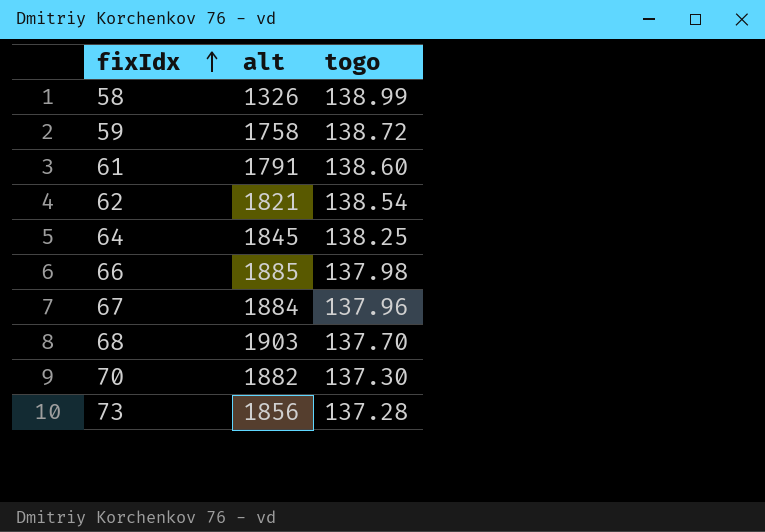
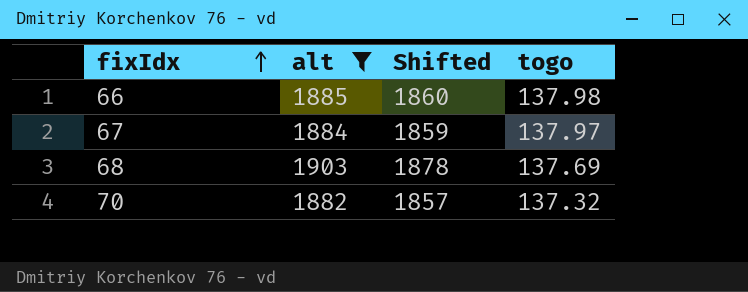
filter: none -> alt >= 1882
column Shifted | formula: none -> [alt] - 25
67 | togo: 137.96 -> 137.97
68 | togo: 137.70 -> 137.69
70 | togo: 137.30 -> 137.32

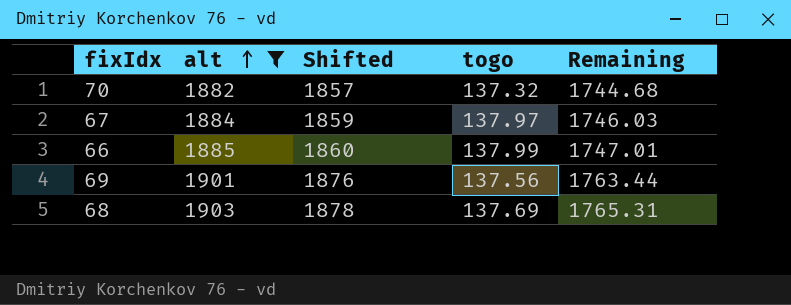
row order: fixIdx ascending -> alt ascending
column Remaining | formula: none -> [alt] - [togo]
66 | togo: 137.98 -> 137.99
row 69: none -> 1901 | 1876 | 137.56 | 1763.44

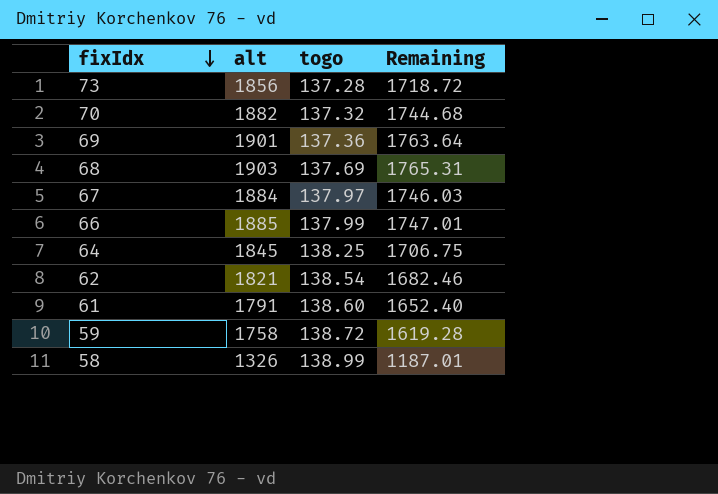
filter: alt >= 1882 -> none
row order: alt ascending -> fixIdx descending
column Shifted | formula: [alt] - 25 -> none
69 | togo: 137.56 -> 137.36
69 | Remaining: 1763.44 -> 1763.64

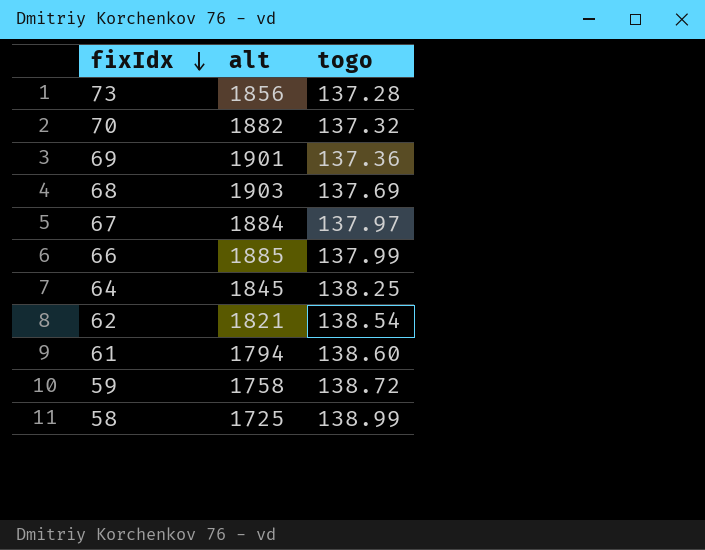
column Remaining | formula: [alt] - [togo] -> none
61 | alt: 1791 -> 1794
58 | alt: 1326 -> 1725

